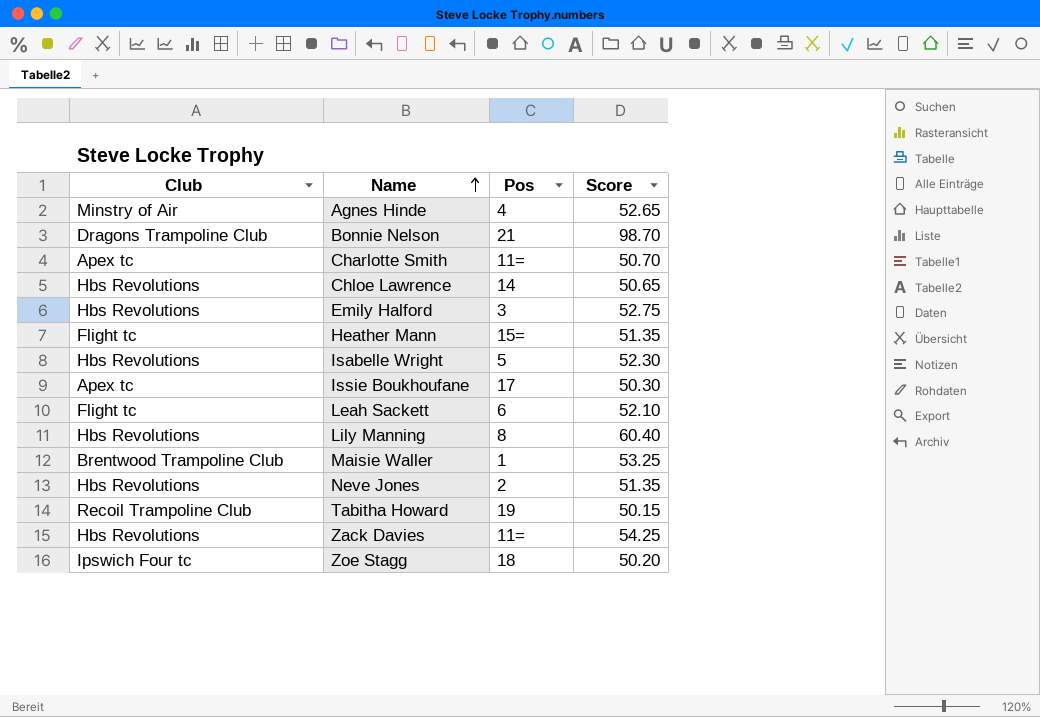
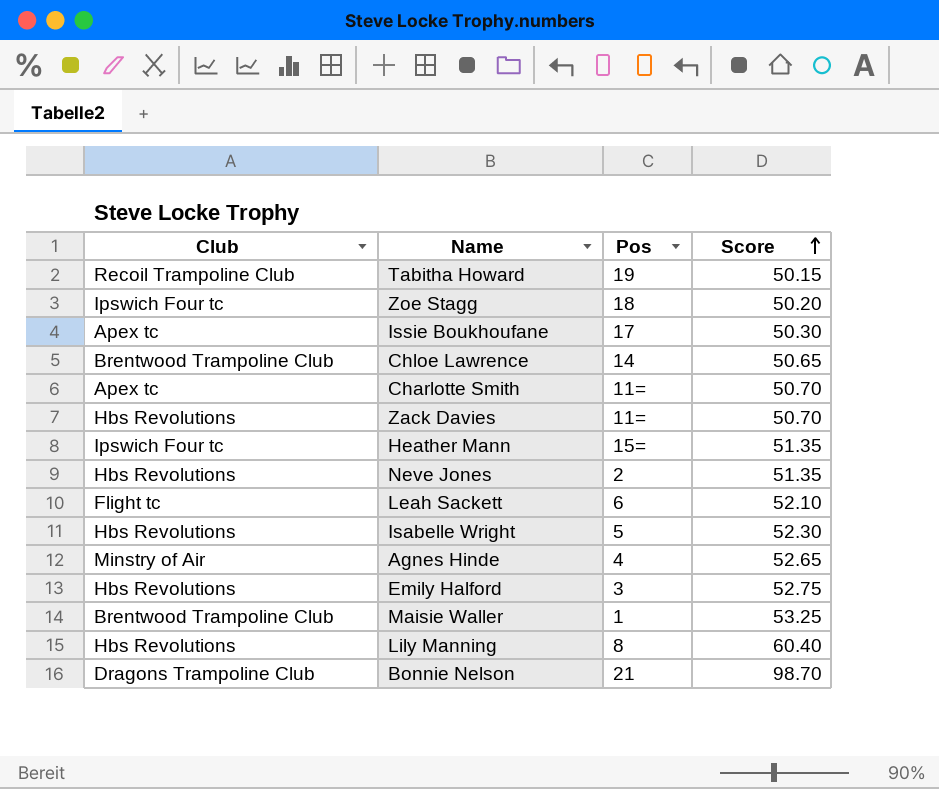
row order: Name ascending -> Score ascending
Chloe Lawrence | Club: Hbs Revolutions -> Brentwood Trampoline Club
Zack Davies | Score: 54.25 -> 50.70
Heather Mann | Club: Flight tc -> Ipswich Four tc

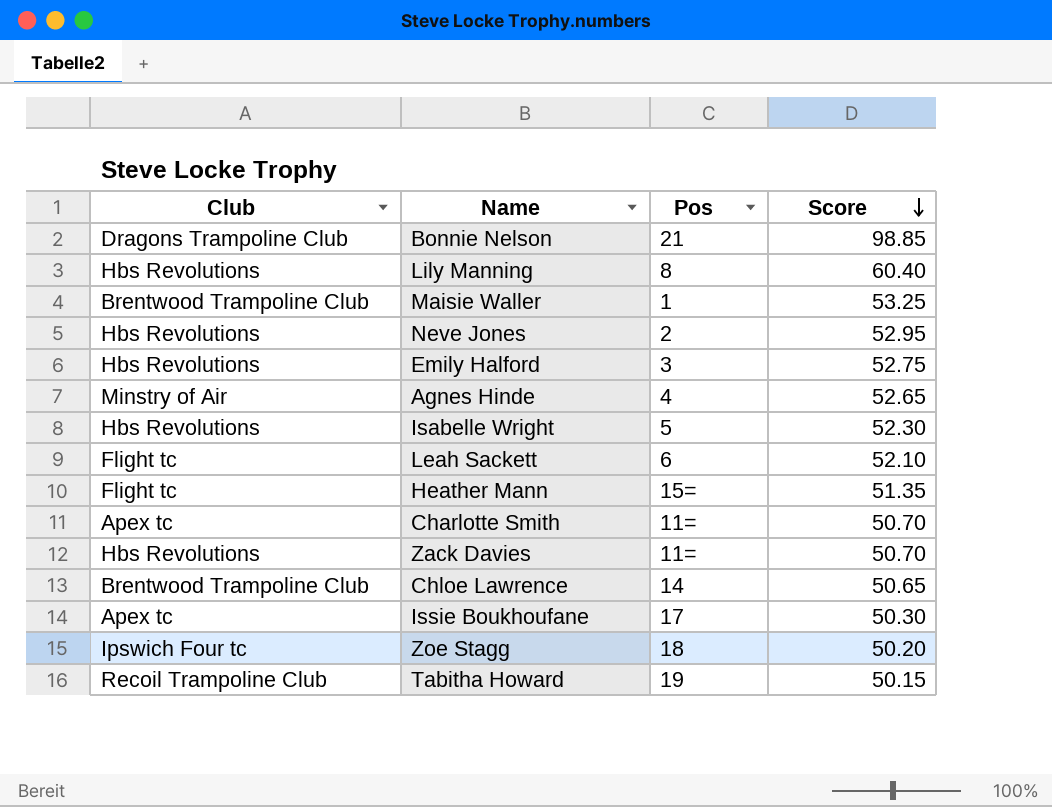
row order: Score ascending -> Score descending
Bonnie Nelson | Score: 98.70 -> 98.85
Neve Jones | Score: 51.35 -> 52.95
Heather Mann | Club: Ipswich Four tc -> Flight tc

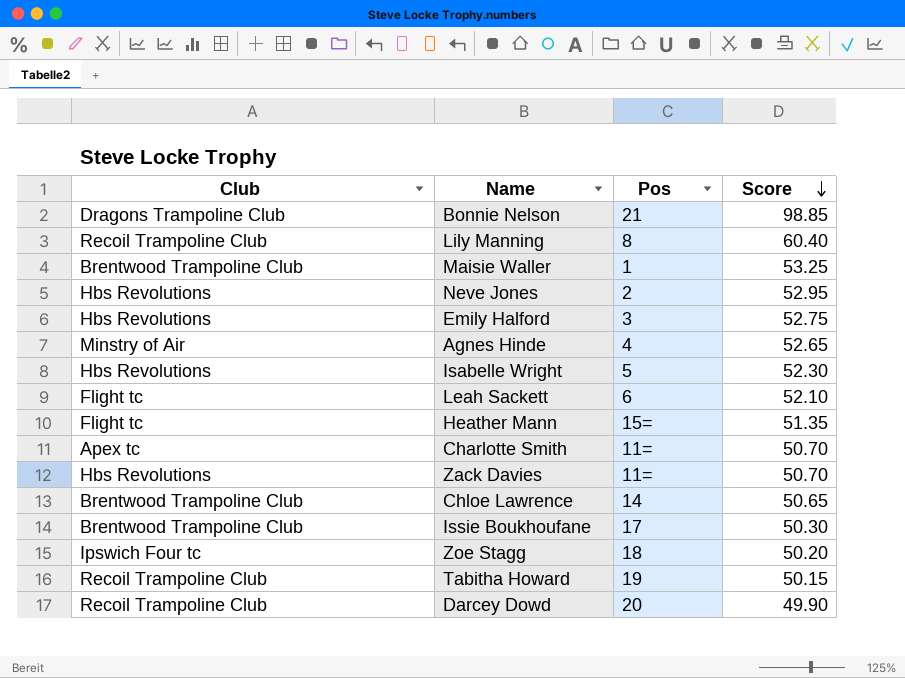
Lily Manning | Club: Hbs Revolutions -> Recoil Trampoline Club
Issie Boukhoufane | Club: Apex tc -> Brentwood Trampoline Club
row Darcey Dowd: none -> Recoil Trampoline Club | 20 | 49.90

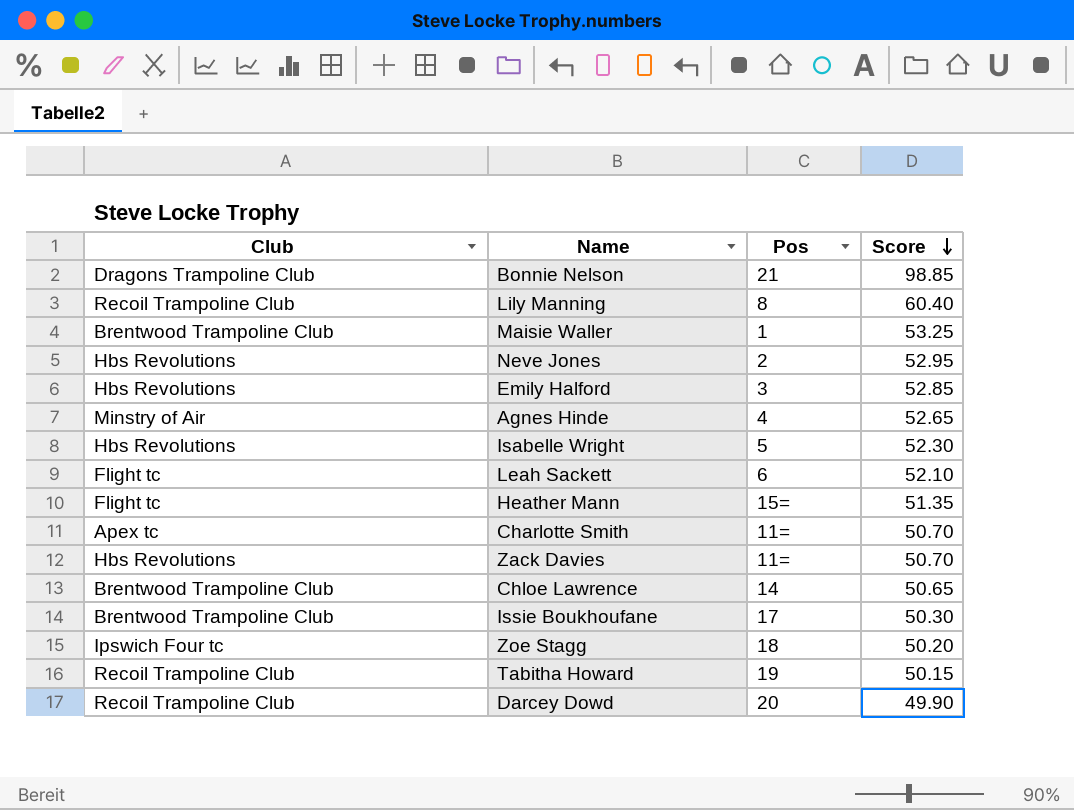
Emily Halford | Score: 52.75 -> 52.85

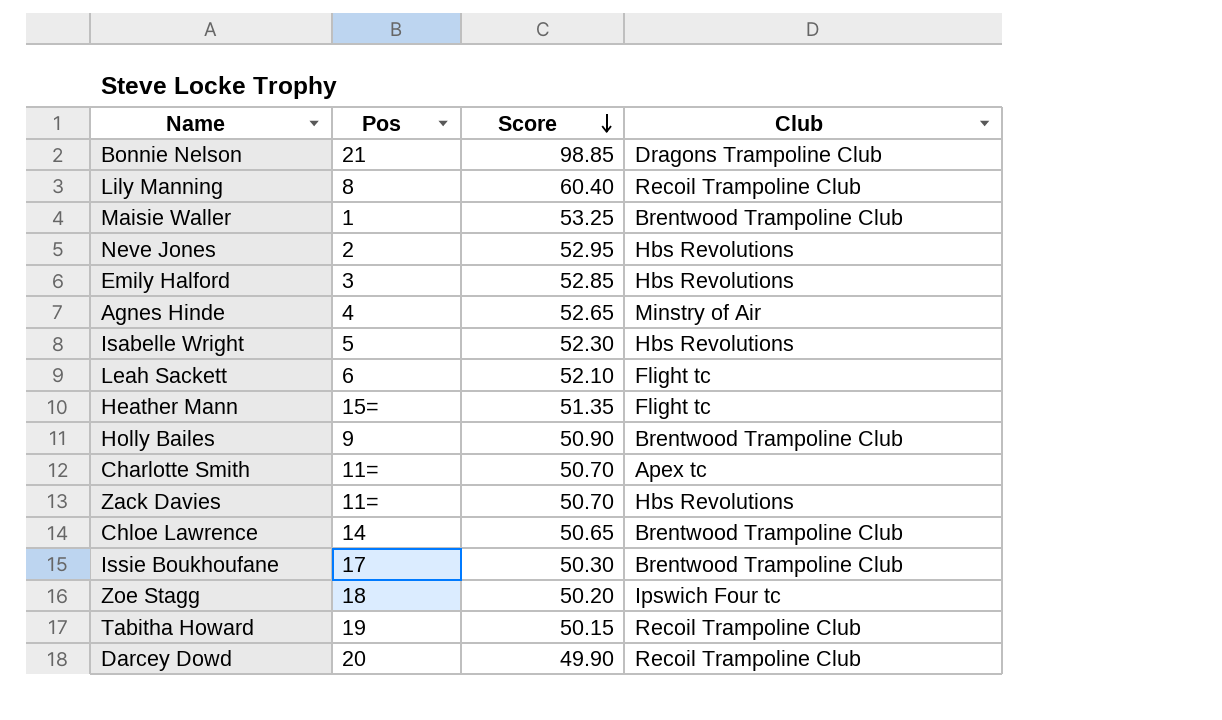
column Club | position: 1 -> 4
row Holly Bailes: none -> 9 | 50.90 | Brentwood Trampoline Club

